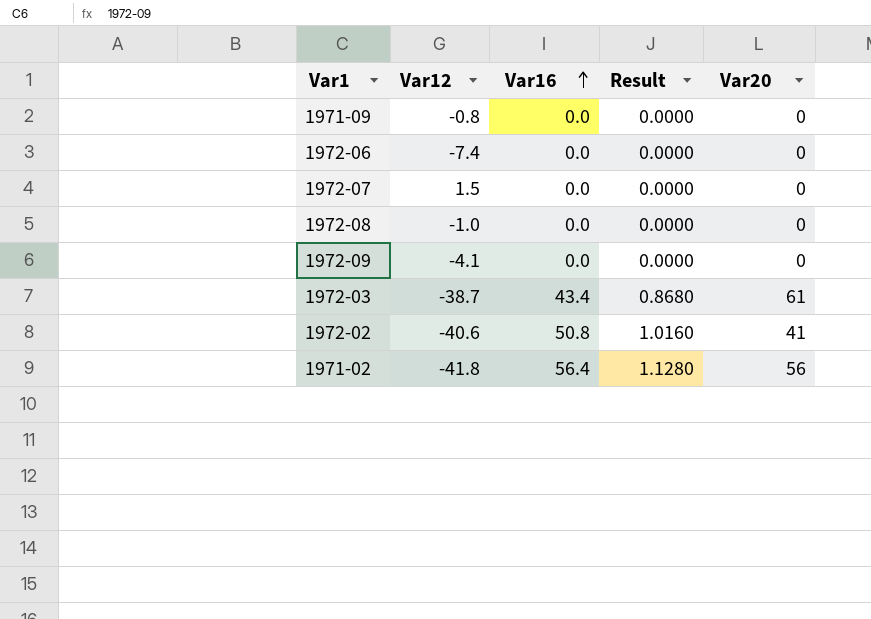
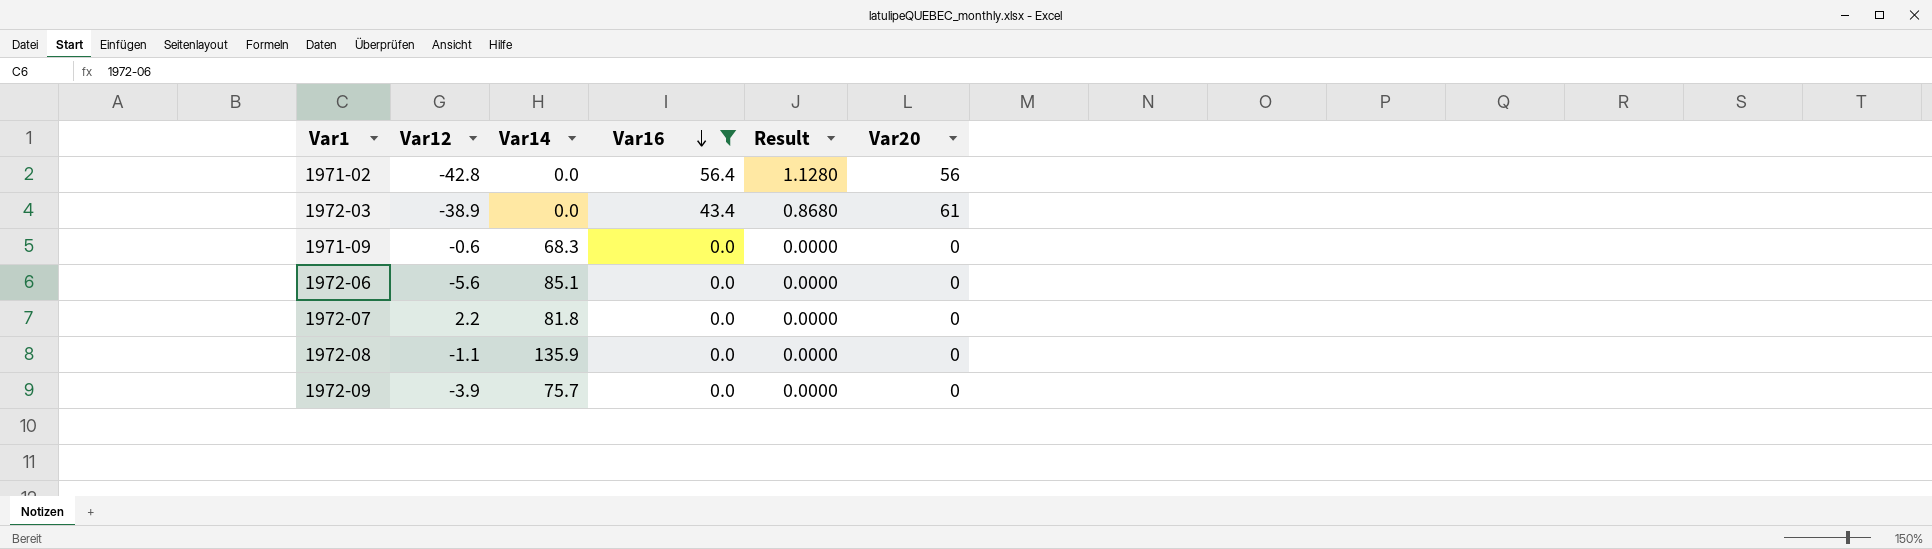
filter: none -> Var16 != 50.8
row order: Var16 ascending -> Var16 descending
column Var14 | position: none -> 3
1971-02 | Var12: -41.8 -> -42.8
1972-03 | Var12: -38.7 -> -38.9
1971-09 | Var12: -0.8 -> -0.6
1972-06 | Var12: -7.4 -> -5.6
1972-07 | Var12: 1.5 -> 2.2
1972-08 | Var12: -1.0 -> -1.1
1972-09 | Var12: -4.1 -> -3.9

